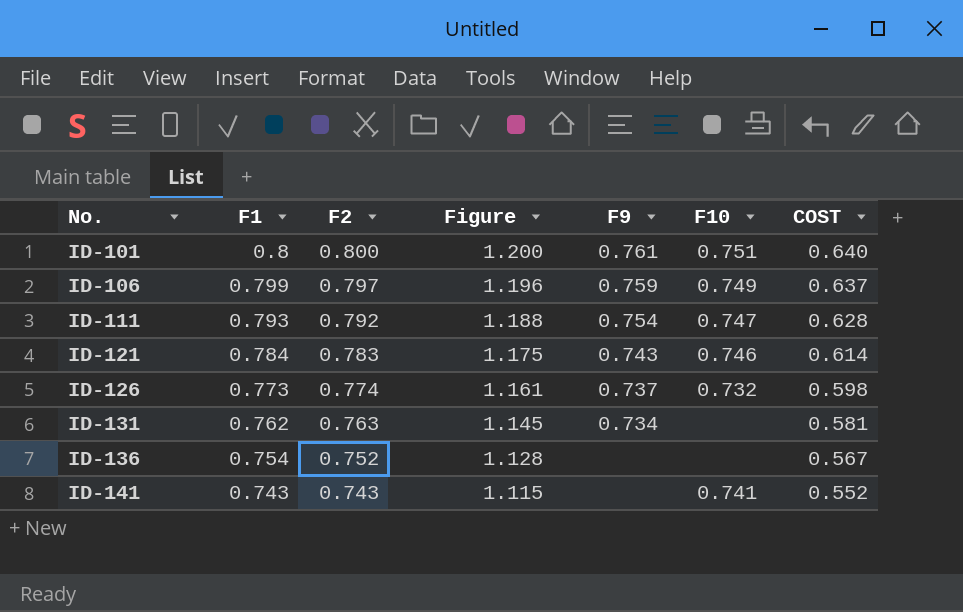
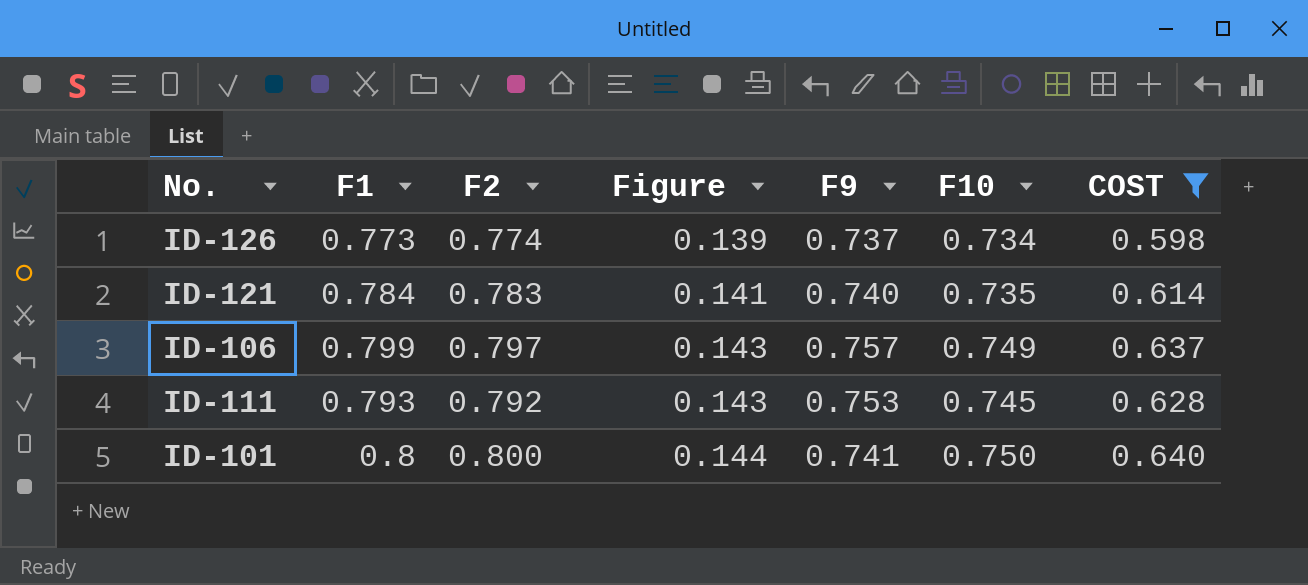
filter: none -> COST >= 0.598
row order: No. ascending -> Figure ascending
column Figure | formula: [F2] * 1.5 -> [F2] * 0.18
ID-126 | F10: 0.732 -> 0.734
ID-121 | F9: 0.743 -> 0.740
ID-121 | F10: 0.746 -> 0.735
ID-106 | F9: 0.759 -> 0.757
ID-111 | F9: 0.754 -> 0.753
ID-111 | F10: 0.747 -> 0.745
ID-101 | F9: 0.761 -> 0.741
ID-101 | F10: 0.751 -> 0.750

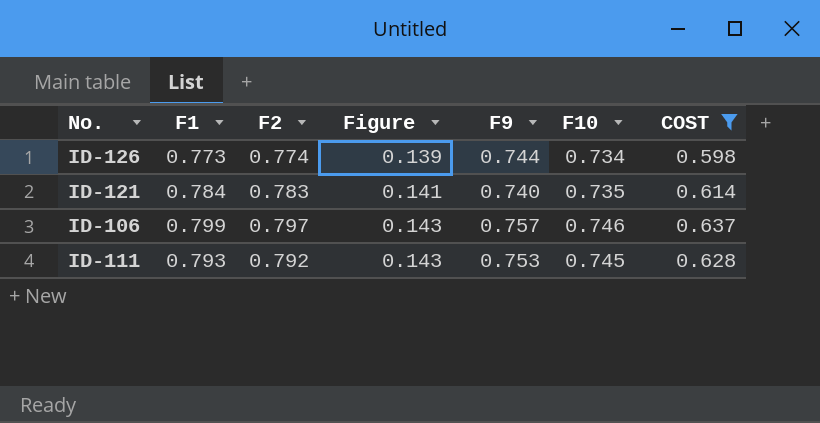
row ID-101: 0.8 | 0.800 | 0.144 | 0.741 | 0.750 | 0.640 -> none
ID-126 | F9: 0.737 -> 0.744
ID-106 | F10: 0.749 -> 0.746

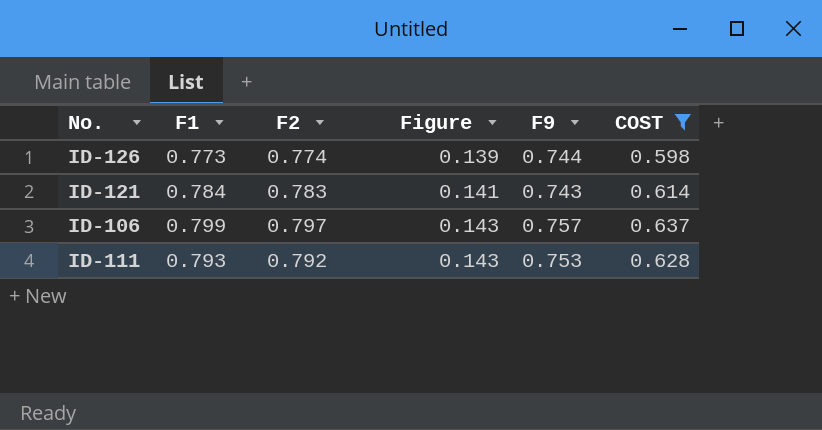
column F10 | position: 6 -> none
ID-121 | F9: 0.740 -> 0.743

